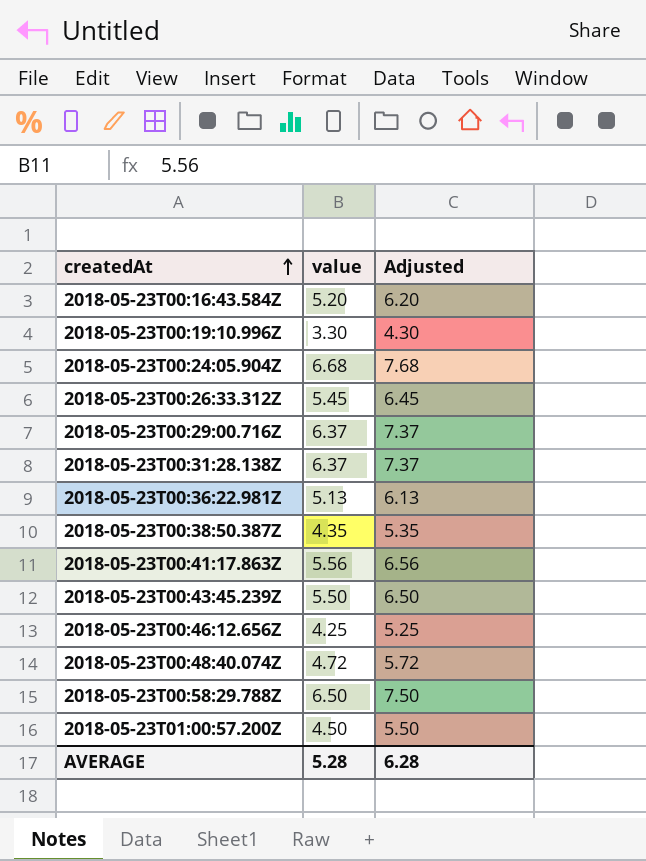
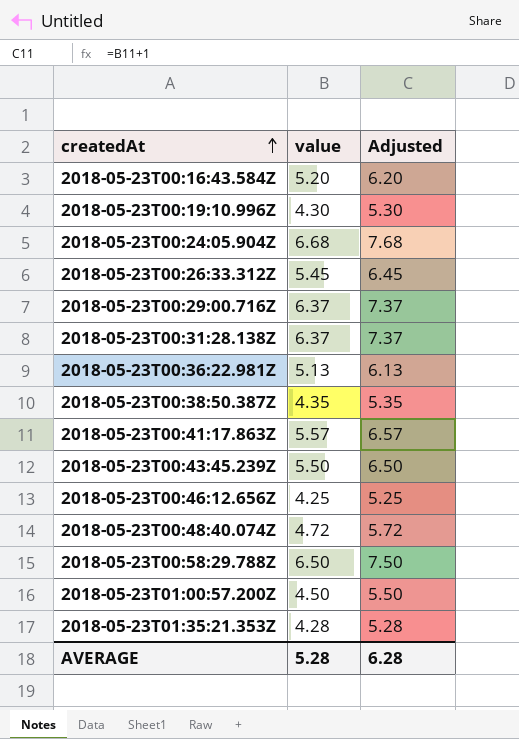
2018-05-23T00:19:10.996Z | value: 3.30 -> 4.30
2018-05-23T00:19:10.996Z | Adjusted: 4.30 -> 5.30
2018-05-23T00:41:17.863Z | value: 5.56 -> 5.57
2018-05-23T00:41:17.863Z | Adjusted: 6.56 -> 6.57
row 2018-05-23T01:35:21.353Z: none -> 4.28 | 5.28

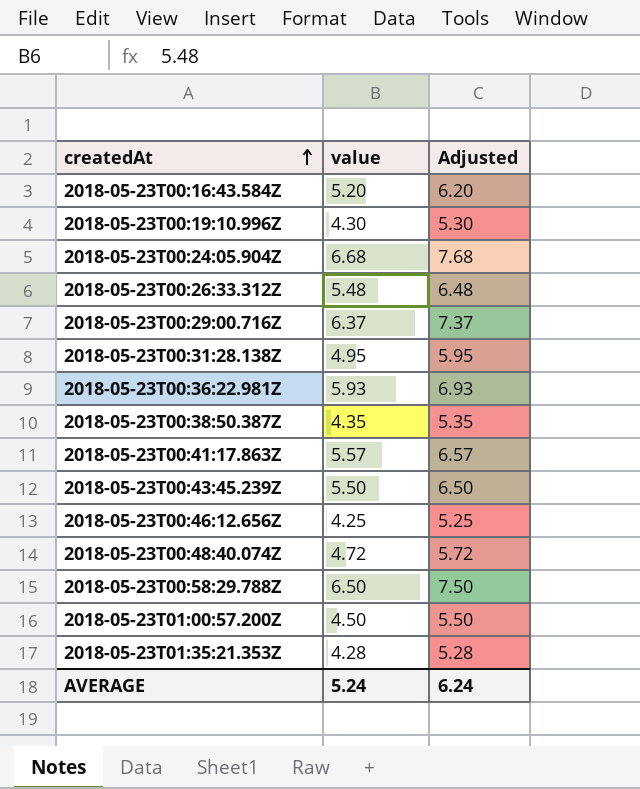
2018-05-23T00:26:33.312Z | value: 5.45 -> 5.48
2018-05-23T00:26:33.312Z | Adjusted: 6.45 -> 6.48
2018-05-23T00:31:28.138Z | value: 6.37 -> 4.95
2018-05-23T00:31:28.138Z | Adjusted: 7.37 -> 5.95
2018-05-23T00:36:22.981Z | value: 5.13 -> 5.93
2018-05-23T00:36:22.981Z | Adjusted: 6.13 -> 6.93
AVERAGE | value: 5.28 -> 5.24
AVERAGE | Adjusted: 6.28 -> 6.24

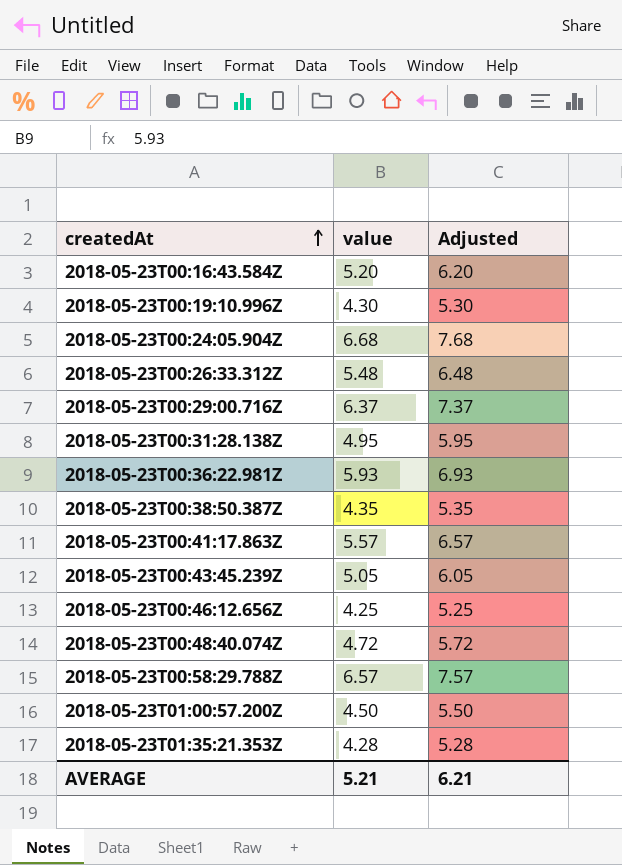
2018-05-23T00:43:45.239Z | value: 5.50 -> 5.05
2018-05-23T00:43:45.239Z | Adjusted: 6.50 -> 6.05
2018-05-23T00:58:29.788Z | value: 6.50 -> 6.57
2018-05-23T00:58:29.788Z | Adjusted: 7.50 -> 7.57
AVERAGE | value: 5.24 -> 5.21
AVERAGE | Adjusted: 6.24 -> 6.21

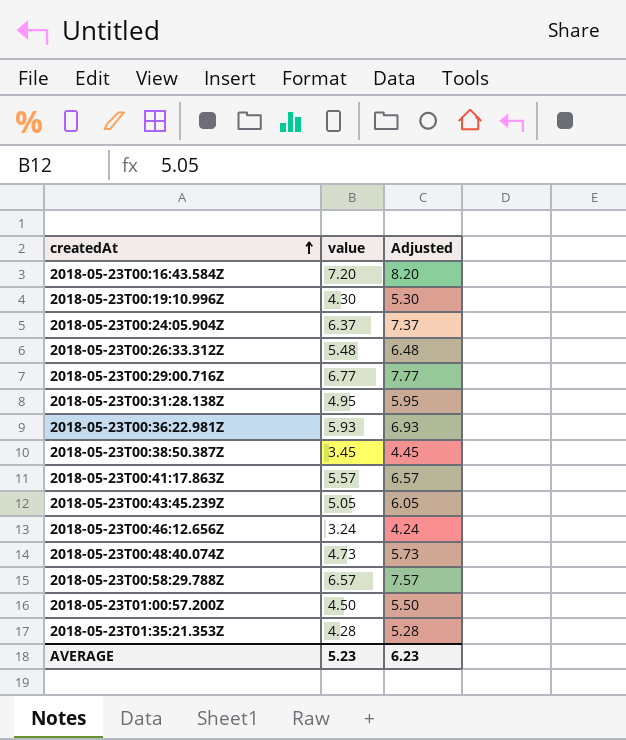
2018-05-23T00:16:43.584Z | value: 5.20 -> 7.20
2018-05-23T00:16:43.584Z | Adjusted: 6.20 -> 8.20
2018-05-23T00:24:05.904Z | value: 6.68 -> 6.37
2018-05-23T00:24:05.904Z | Adjusted: 7.68 -> 7.37
2018-05-23T00:29:00.716Z | value: 6.37 -> 6.77
2018-05-23T00:29:00.716Z | Adjusted: 7.37 -> 7.77
2018-05-23T00:38:50.387Z | value: 4.35 -> 3.45
2018-05-23T00:38:50.387Z | Adjusted: 5.35 -> 4.45
2018-05-23T00:46:12.656Z | value: 4.25 -> 3.24
2018-05-23T00:46:12.656Z | Adjusted: 5.25 -> 4.24
2018-05-23T00:48:40.074Z | value: 4.72 -> 4.73
2018-05-23T00:48:40.074Z | Adjusted: 5.72 -> 5.73
AVERAGE | value: 5.21 -> 5.23
AVERAGE | Adjusted: 6.21 -> 6.23

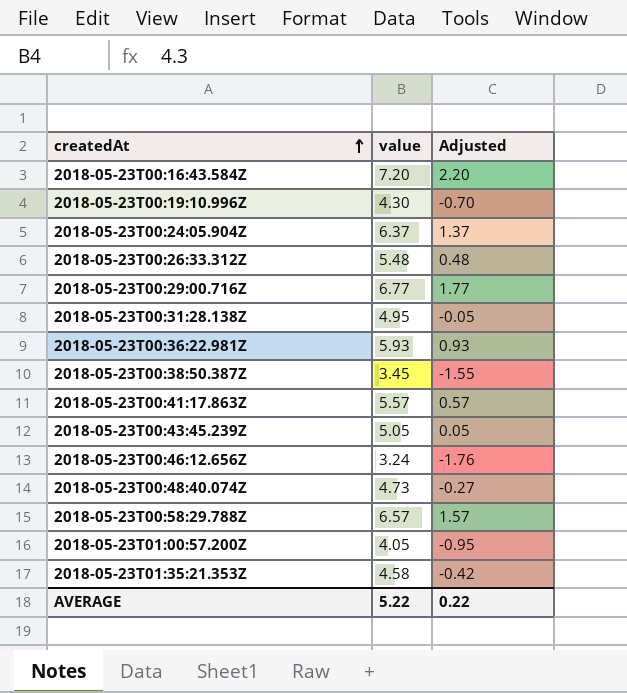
column Adjusted | formula: [value] + 1 -> [value] - 5
2018-05-23T01:00:57.200Z | value: 4.50 -> 4.05
2018-05-23T01:35:21.353Z | value: 4.28 -> 4.58
AVERAGE | value: 5.23 -> 5.22
AVERAGE | Adjusted: 6.23 -> 0.22

